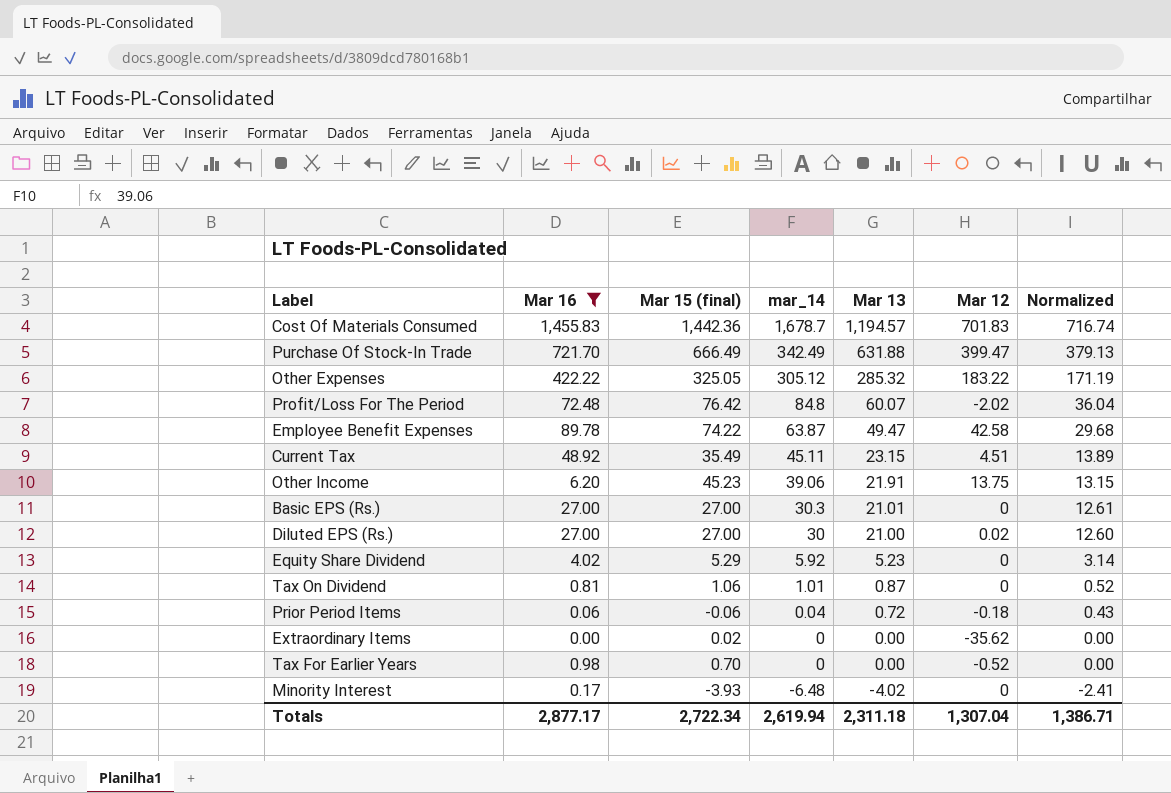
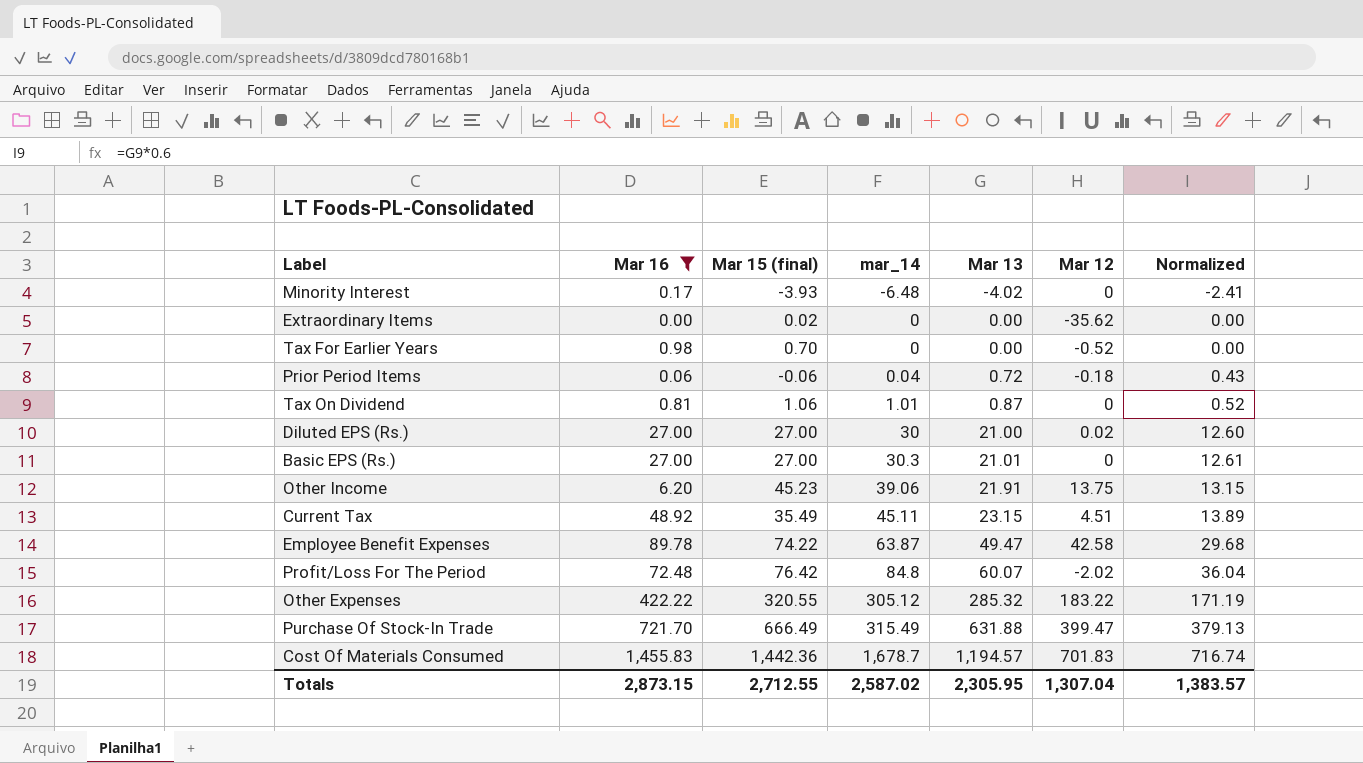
row order: mar_14 descending -> mar_14 ascending
row Equity Share Dividend: 4.02 | 5.29 | 5.92 | 5.23 | 0 | 3.14 -> none
Other Expenses | Mar 15 (final): 325.05 -> 320.55
Purchase Of Stock-In Trade | mar_14: 342.49 -> 315.49
Totals | Mar 16: 2,877.17 -> 2,873.15
Totals | Mar 15 (final): 2,722.34 -> 2,712.55
Totals | mar_14: 2,619.94 -> 2,587.02
Totals | Mar 13: 2,311.18 -> 2,305.95
Totals | Normalized: 1,386.71 -> 1,383.57

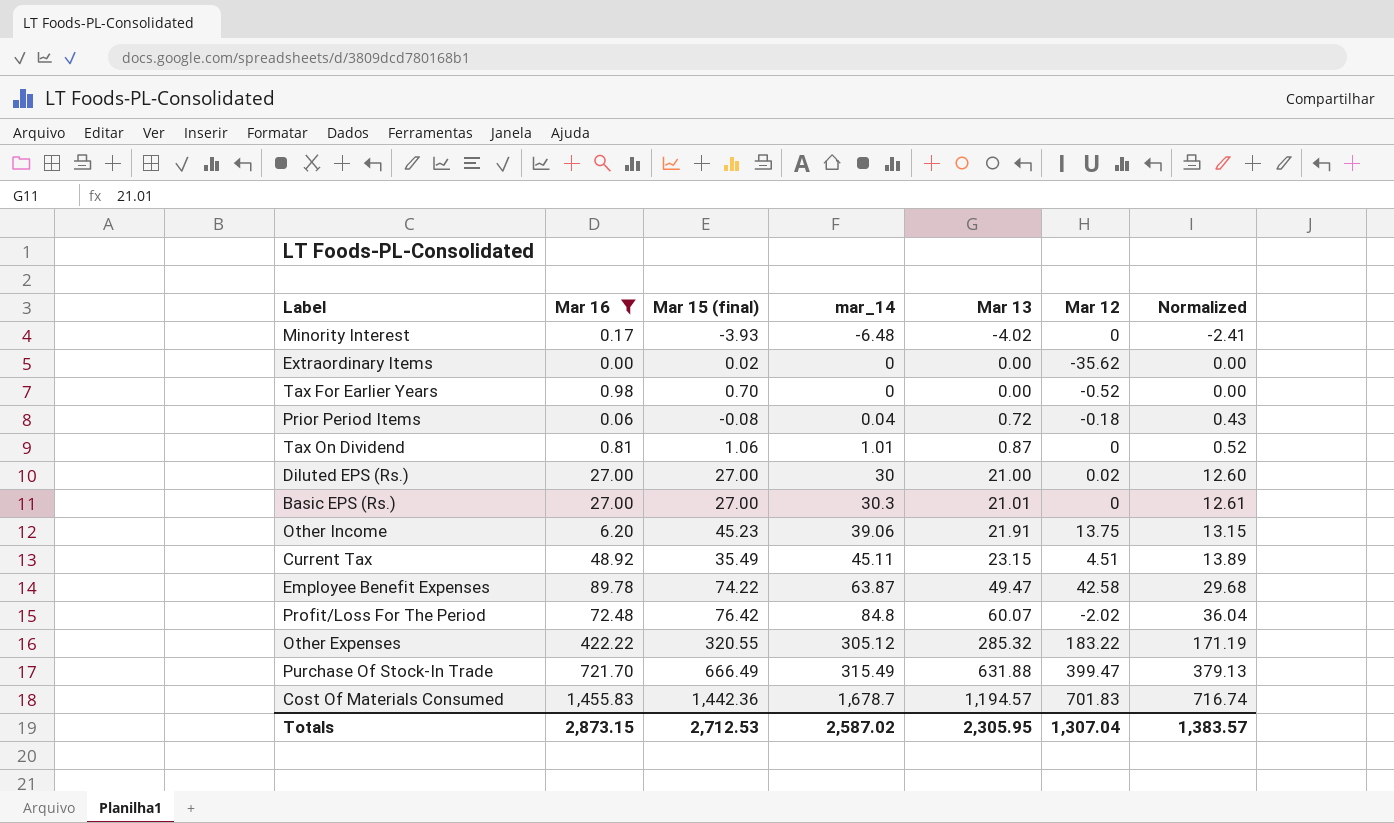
Prior Period Items | Mar 15 (final): -0.06 -> -0.08
Totals | Mar 15 (final): 2,712.55 -> 2,712.53

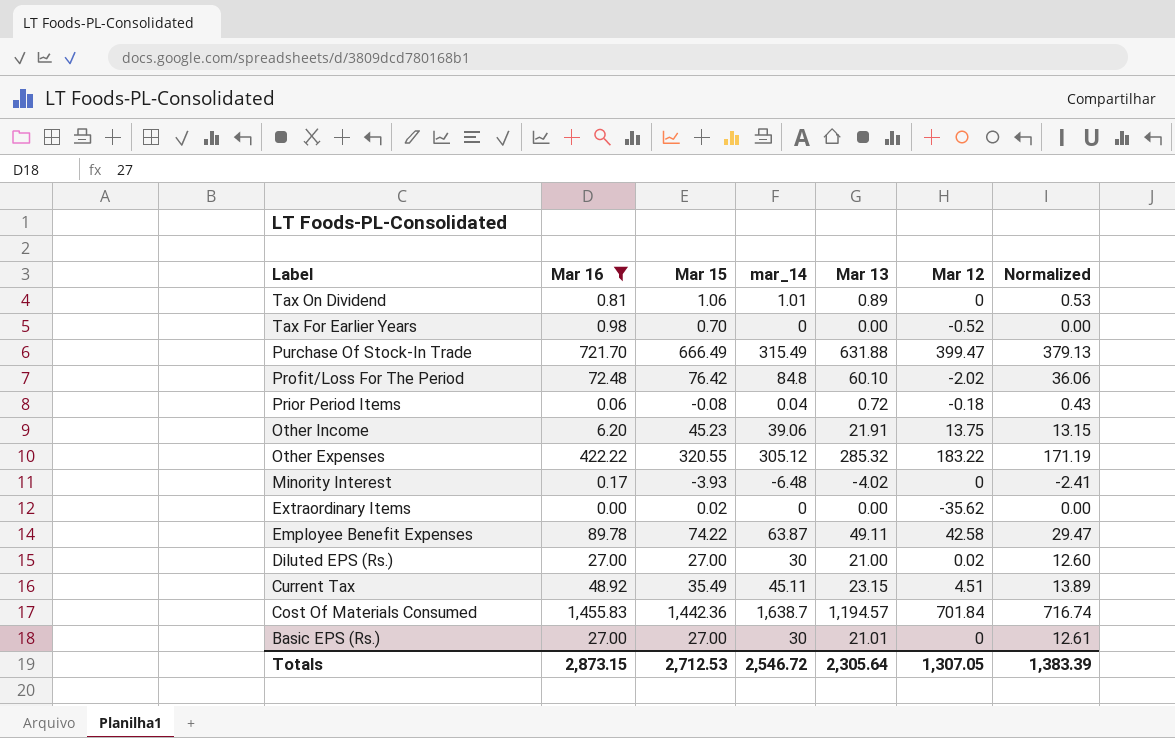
row order: mar_14 ascending -> Label descending
column name: Mar 15 (final) -> Mar 15
Tax On Dividend | Mar 13: 0.87 -> 0.89
Tax On Dividend | Normalized: 0.52 -> 0.53
Profit/Loss For The Period | Mar 13: 60.07 -> 60.10
Profit/Loss For The Period | Normalized: 36.04 -> 36.06
Employee Benefit Expenses | Mar 13: 49.47 -> 49.11
Employee Benefit Expenses | Normalized: 29.68 -> 29.47
Cost Of Materials Consumed | mar_14: 1,678.7 -> 1,638.7
Cost Of Materials Consumed | Mar 12: 701.83 -> 701.84
Basic EPS (Rs.) | mar_14: 30.3 -> 30
Totals | mar_14: 2,587.02 -> 2,546.72
Totals | Mar 13: 2,305.95 -> 2,305.64
Totals | Mar 12: 1,307.04 -> 1,307.05
Totals | Normalized: 1,383.57 -> 1,383.39

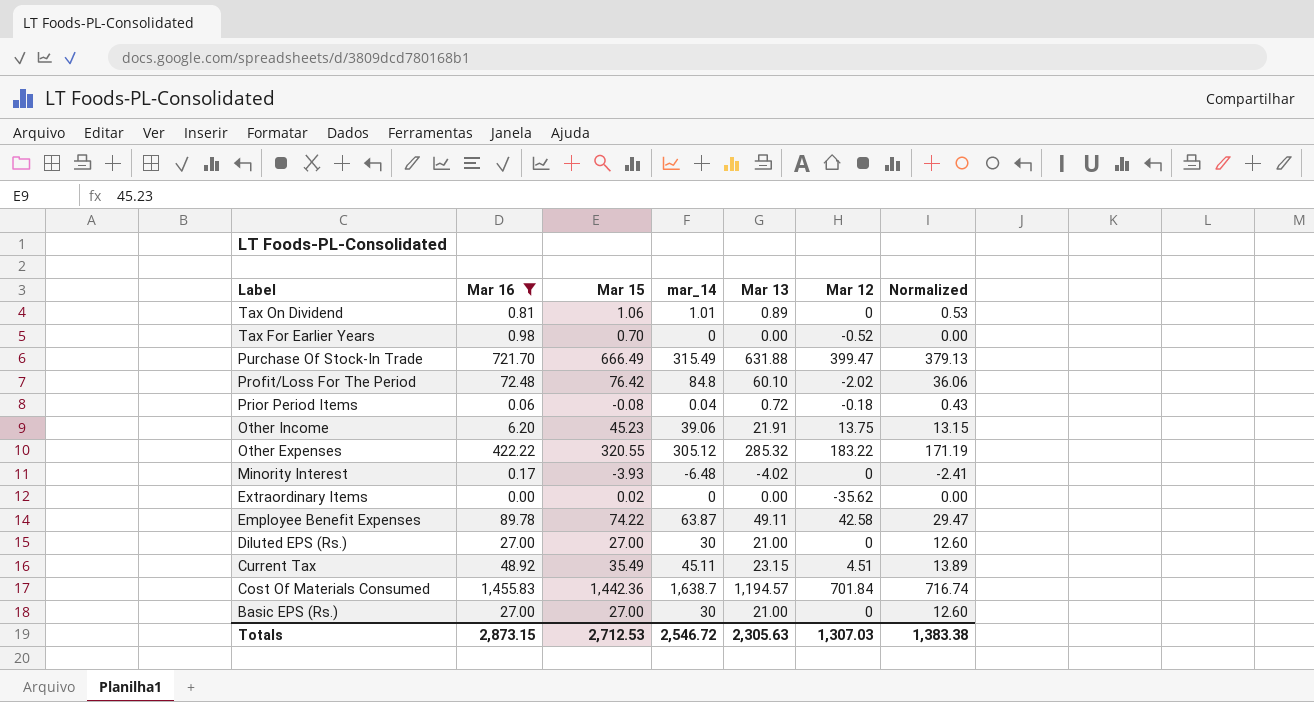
Diluted EPS (Rs.) | Mar 12: 0.02 -> 0
Basic EPS (Rs.) | Mar 13: 21.01 -> 21.00
Basic EPS (Rs.) | Normalized: 12.61 -> 12.60
Totals | Mar 13: 2,305.64 -> 2,305.63
Totals | Mar 12: 1,307.05 -> 1,307.03
Totals | Normalized: 1,383.39 -> 1,383.38

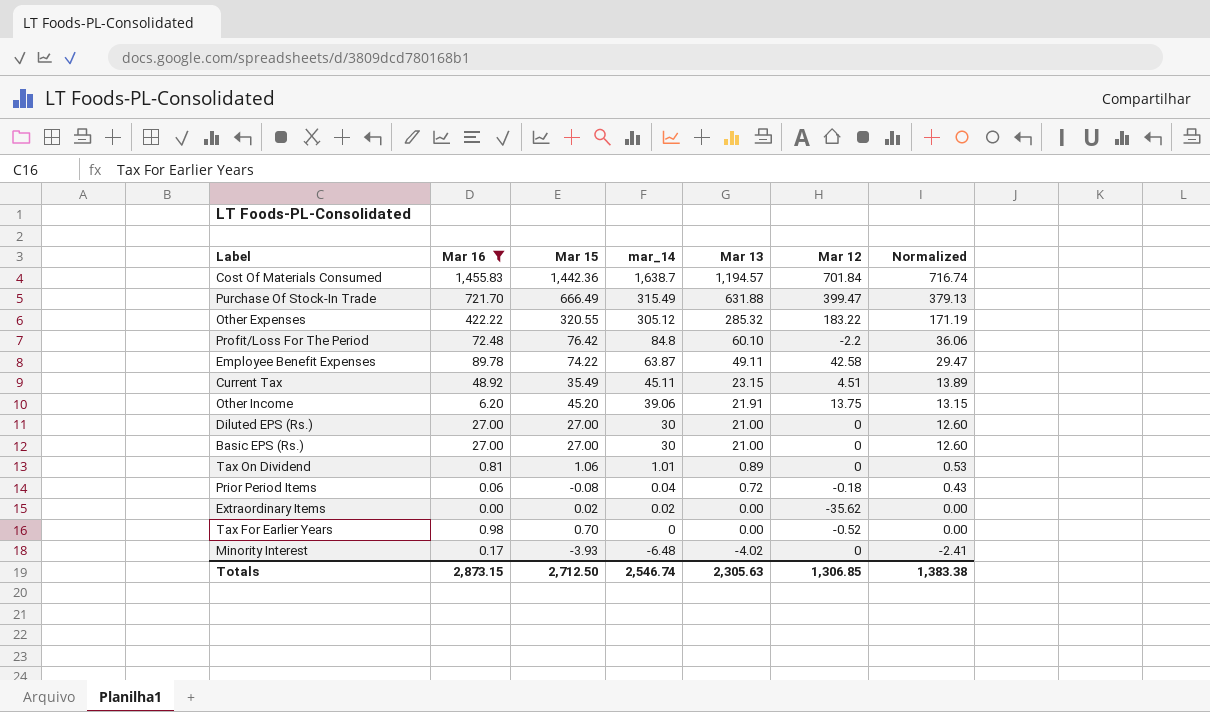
row order: Label descending -> mar_14 descending
Profit/Loss For The Period | Mar 12: -2.02 -> -2.2
Other Income | Mar 15: 45.23 -> 45.20
Extraordinary Items | mar_14: 0 -> 0.02
Totals | Mar 15: 2,712.53 -> 2,712.50
Totals | mar_14: 2,546.72 -> 2,546.74
Totals | Mar 12: 1,307.03 -> 1,306.85

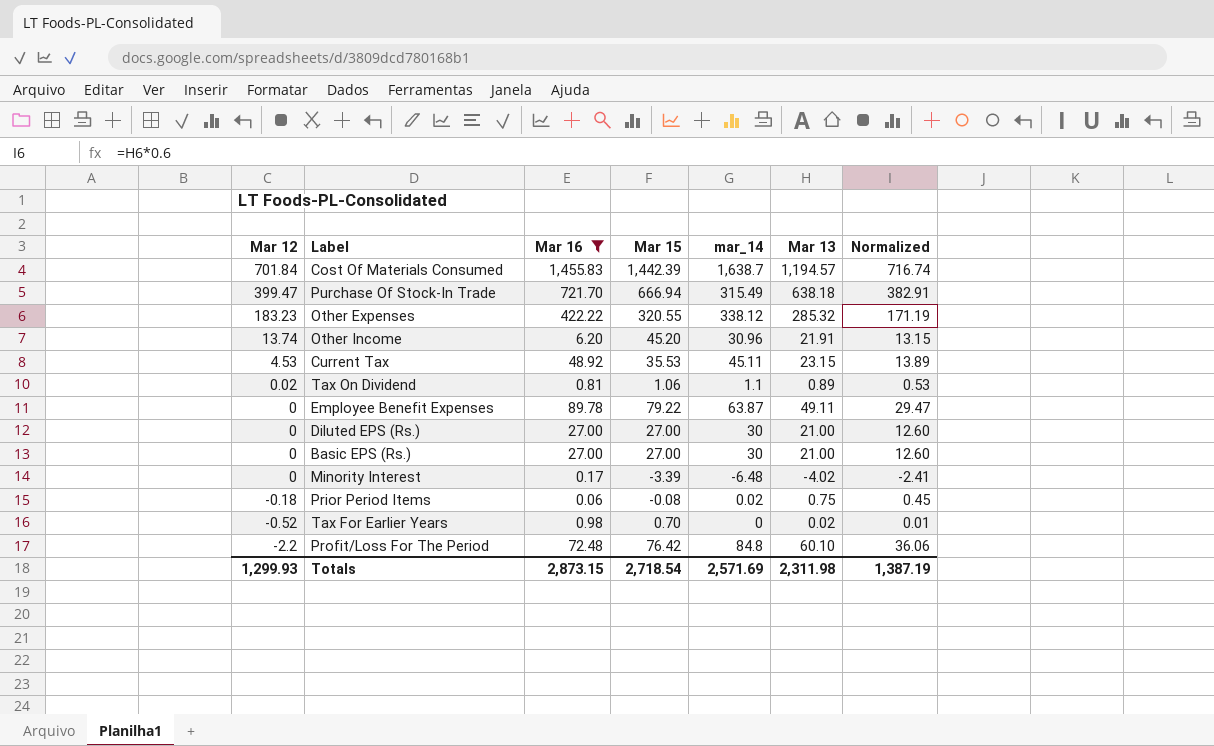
row order: mar_14 descending -> Mar 12 descending
column Mar 12 | position: 6 -> 1
row Extraordinary Items: 0.00 | 0.02 | 0.02 | 0.00 | -35.62 | 0.00 -> none
Cost Of Materials Consumed | Mar 15: 1,442.36 -> 1,442.39
Purchase Of Stock-In Trade | Mar 15: 666.49 -> 666.94
Purchase Of Stock-In Trade | Mar 13: 631.88 -> 638.18
Purchase Of Stock-In Trade | Normalized: 379.13 -> 382.91
Other Expenses | Mar 12: 183.22 -> 183.23
Other Expenses | mar_14: 305.12 -> 338.12
Other Income | Mar 12: 13.75 -> 13.74
Other Income | mar_14: 39.06 -> 30.96
Current Tax | Mar 12: 4.51 -> 4.53
Current Tax | Mar 15: 35.49 -> 35.53
Tax On Dividend | Mar 12: 0 -> 0.02
Tax On Dividend | mar_14: 1.01 -> 1.1
Employee Benefit Expenses | Mar 12: 42.58 -> 0
Employee Benefit Expenses | Mar 15: 74.22 -> 79.22
Minority Interest | Mar 15: -3.93 -> -3.39
Prior Period Items | mar_14: 0.04 -> 0.02
Prior Period Items | Mar 13: 0.72 -> 0.75
Prior Period Items | Normalized: 0.43 -> 0.45
Tax For Earlier Years | Mar 13: 0.00 -> 0.02
Tax For Earlier Years | Normalized: 0.00 -> 0.01
Totals | Mar 12: 1,306.85 -> 1,299.93
Totals | Mar 15: 2,712.50 -> 2,718.54
Totals | mar_14: 2,546.74 -> 2,571.69
Totals | Mar 13: 2,305.63 -> 2,311.98
Totals | Normalized: 1,383.38 -> 1,387.19

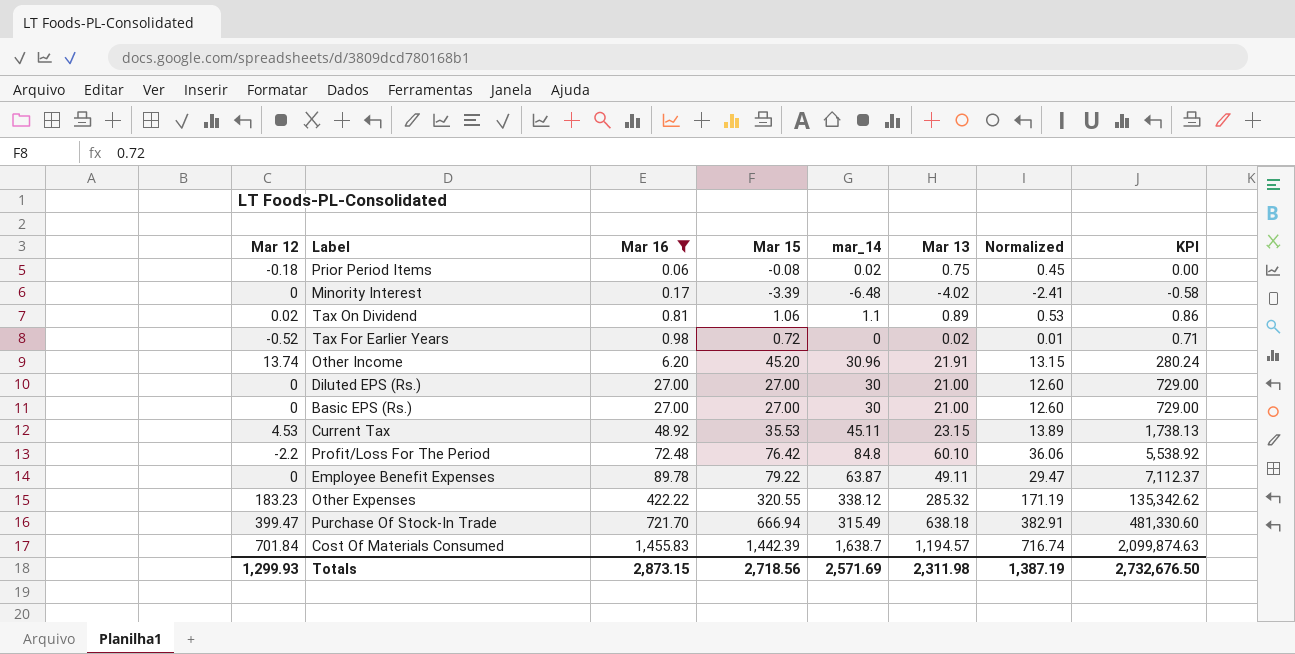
row order: Mar 12 descending -> Mar 16 ascending
column KPI | formula: none -> [Mar 16] * [Mar 15]
Tax For Earlier Years | Mar 15: 0.70 -> 0.72
Totals | Mar 15: 2,718.54 -> 2,718.56

